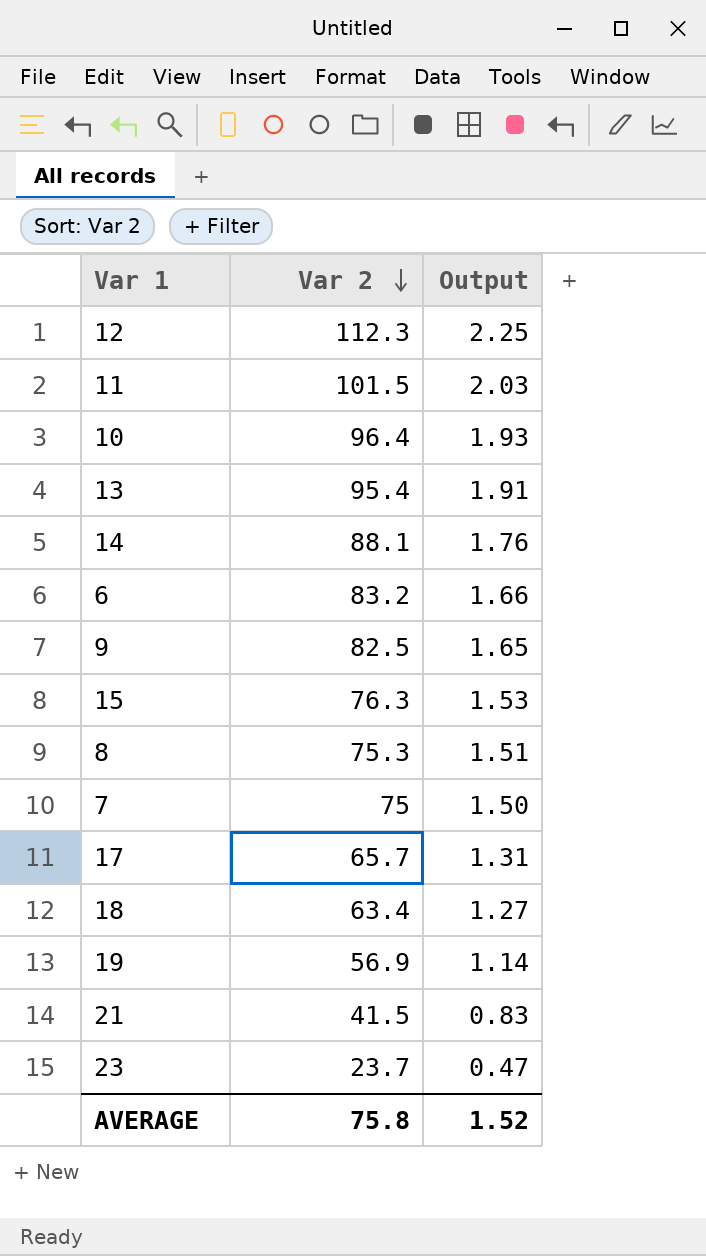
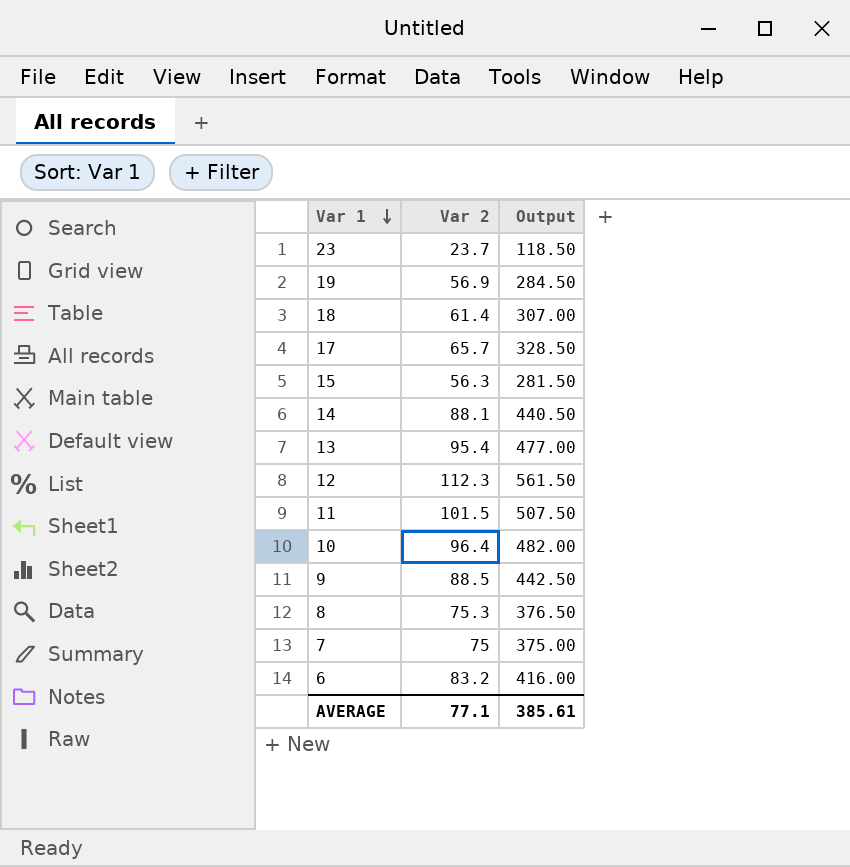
row order: Var 2 descending -> Var 1 descending
column Output | formula: [Var 2] * 0.02 -> [Var 2] * 5
row 21: 41.5 | 0.83 -> none
18 | Var 2: 63.4 -> 61.4
15 | Var 2: 76.3 -> 56.3
9 | Var 2: 82.5 -> 88.5
AVERAGE | Var 2: 75.8 -> 77.1
AVERAGE | Output: 1.52 -> 385.61

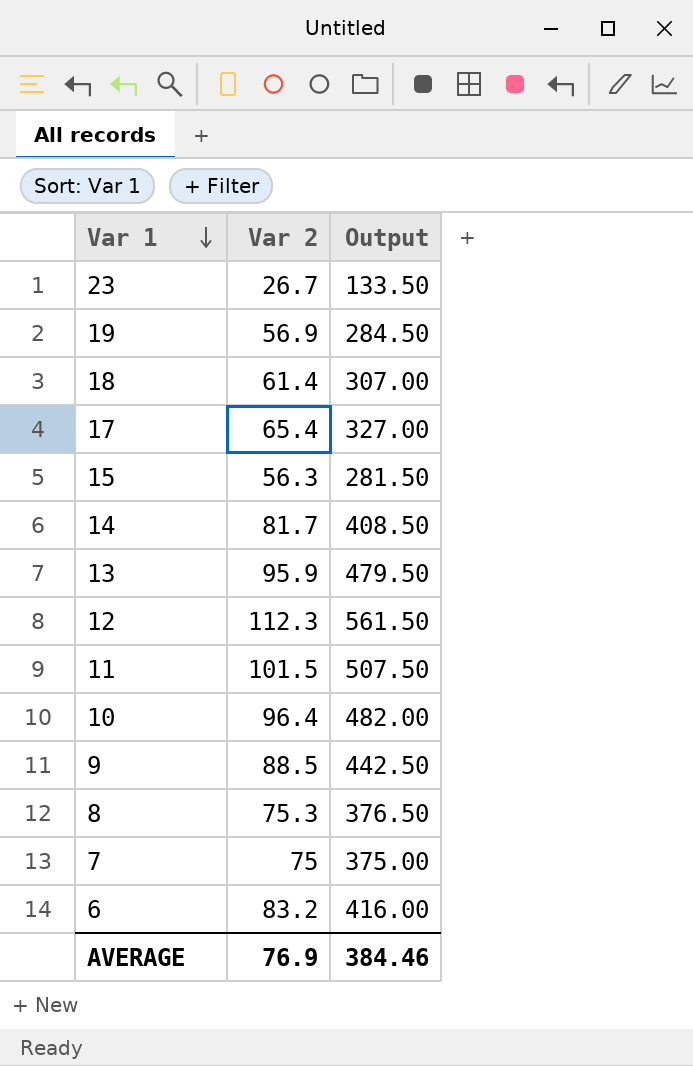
23 | Var 2: 23.7 -> 26.7
23 | Output: 118.50 -> 133.50
17 | Var 2: 65.7 -> 65.4
17 | Output: 328.50 -> 327.00
14 | Var 2: 88.1 -> 81.7
14 | Output: 440.50 -> 408.50
13 | Var 2: 95.4 -> 95.9
13 | Output: 477.00 -> 479.50
AVERAGE | Var 2: 77.1 -> 76.9
AVERAGE | Output: 385.61 -> 384.46

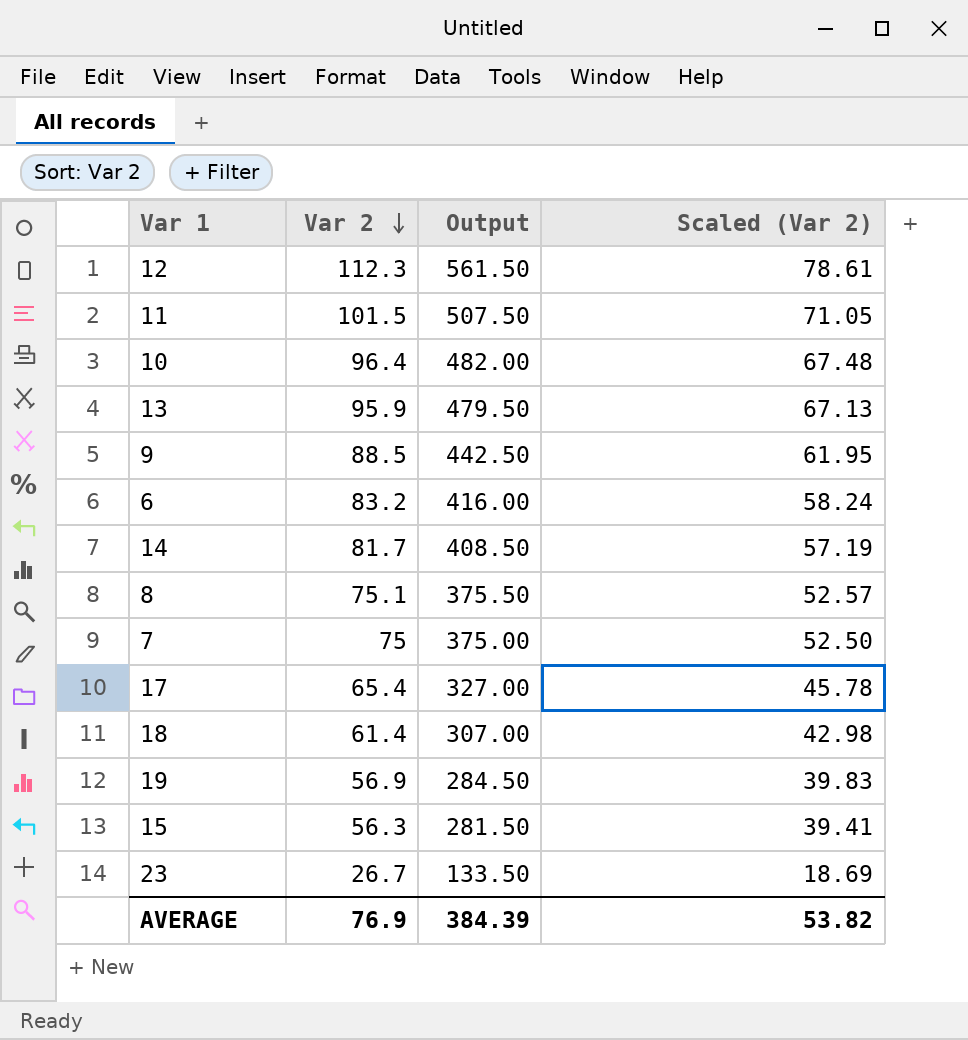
row order: Var 1 descending -> Var 2 descending
column Scaled (Var 2) | formula: none -> [Var 2] * 0.7
8 | Var 2: 75.3 -> 75.1
8 | Output: 376.50 -> 375.50
AVERAGE | Output: 384.46 -> 384.39

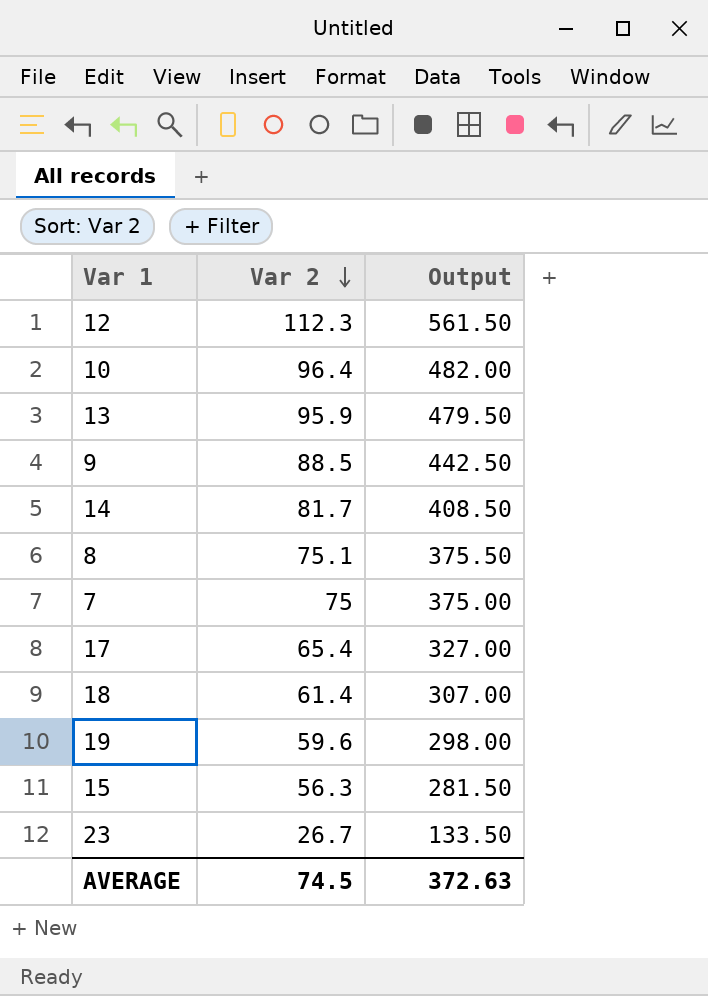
column Scaled (Var 2) | formula: [Var 2] * 0.7 -> none
row 11: 101.5 | 507.50 | 71.05 -> none
row 6: 83.2 | 416.00 | 58.24 -> none
19 | Var 2: 56.9 -> 59.6
19 | Output: 284.50 -> 298.00
AVERAGE | Var 2: 76.9 -> 74.5
AVERAGE | Output: 384.39 -> 372.63

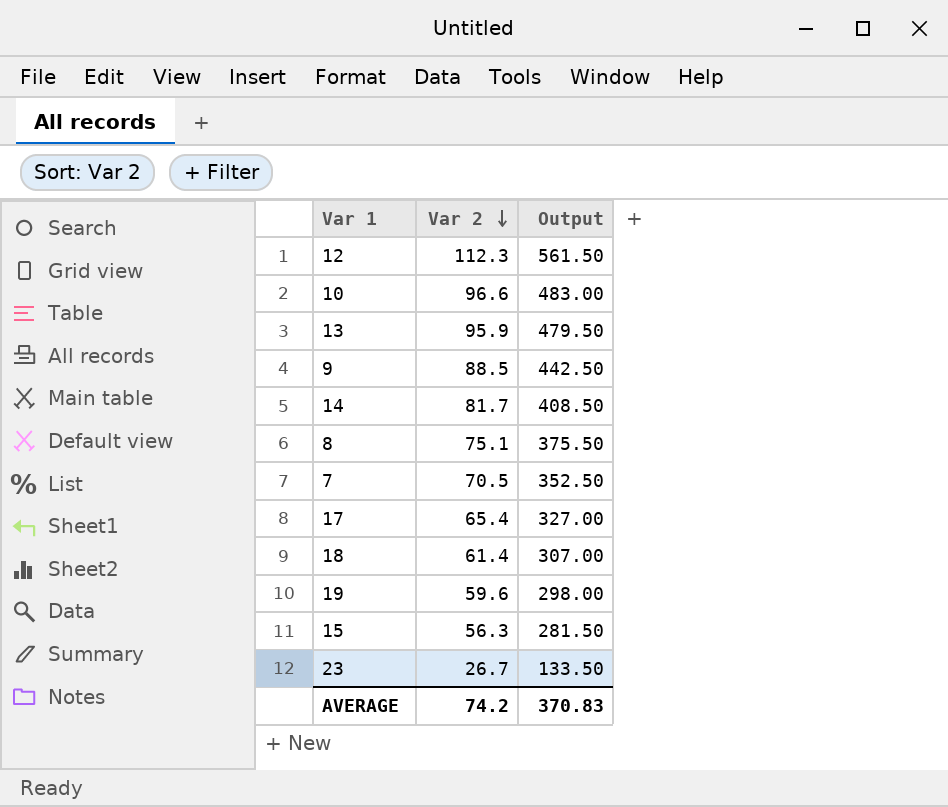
10 | Var 2: 96.4 -> 96.6
10 | Output: 482.00 -> 483.00
7 | Var 2: 75 -> 70.5
7 | Output: 375.00 -> 352.50
AVERAGE | Var 2: 74.5 -> 74.2
AVERAGE | Output: 372.63 -> 370.83

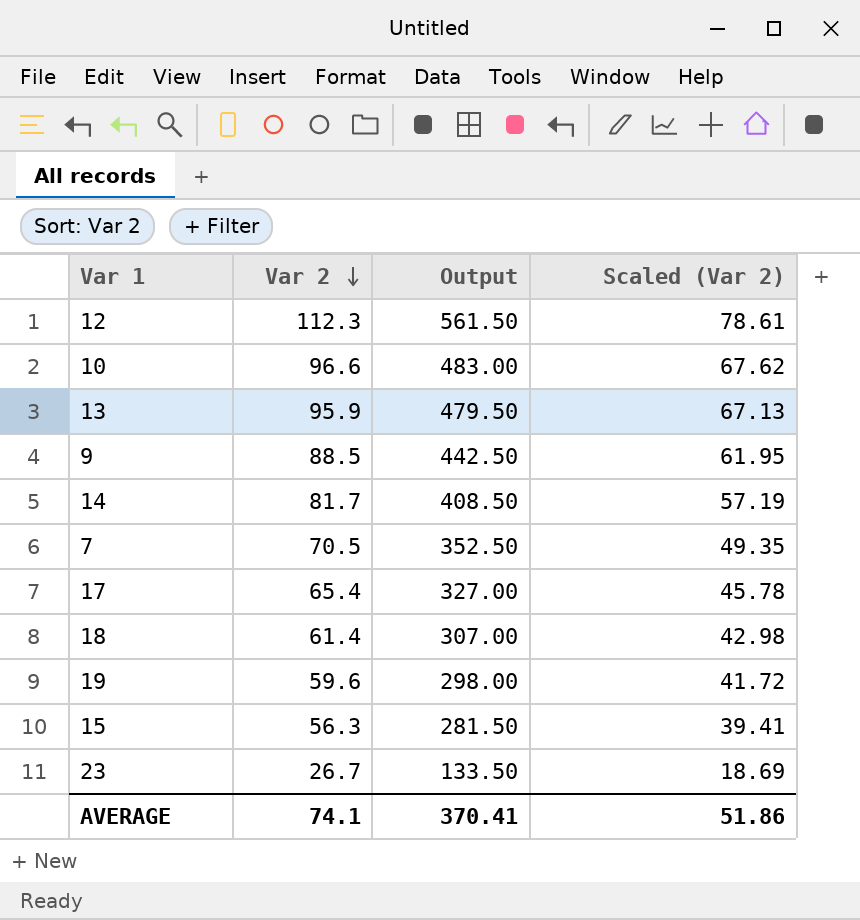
column Scaled (Var 2) | formula: none -> [Var 2] * 0.7
row 8: 75.1 | 375.50 -> none
AVERAGE | Var 2: 74.2 -> 74.1
AVERAGE | Output: 370.83 -> 370.41

